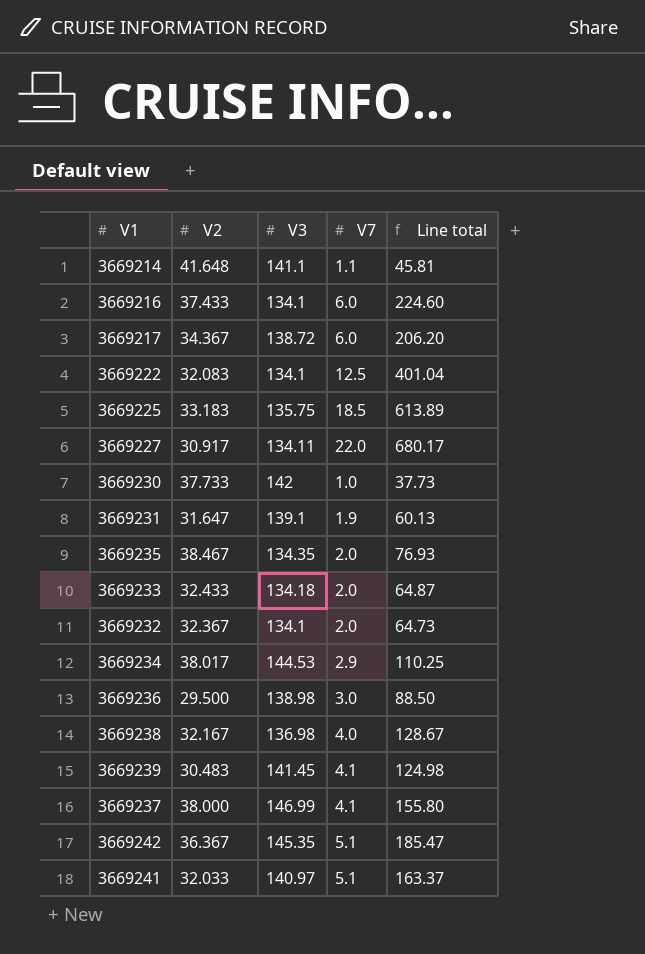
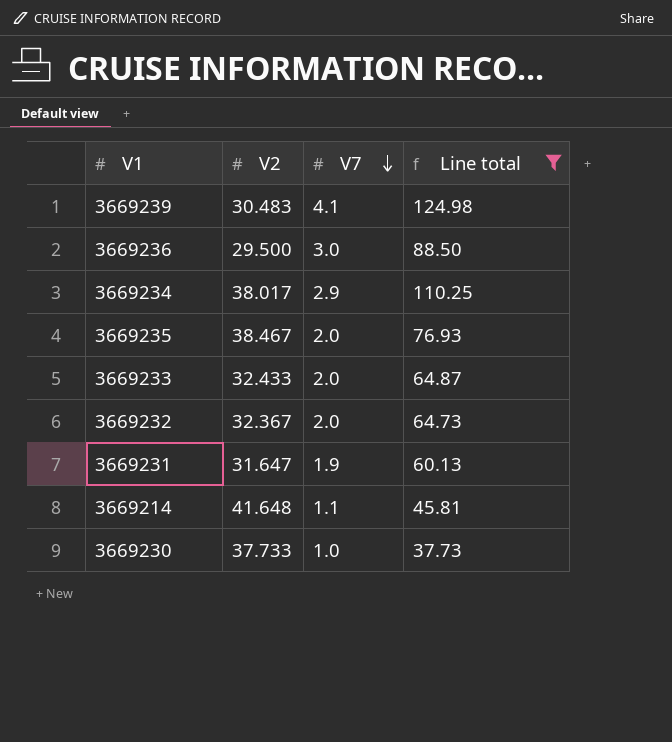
filter: none -> Line total <= 124.98
row order: none -> V7 descending
column V3 | position: 3 -> none

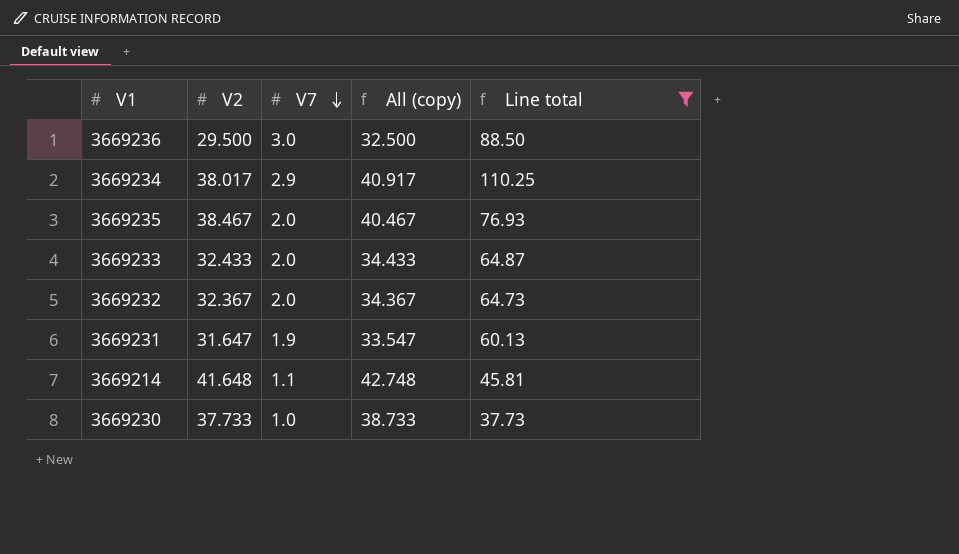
column All (copy) | formula: none -> [V2] + [V7]
row 3669239: 30.483 | 4.1 | 124.98 -> none

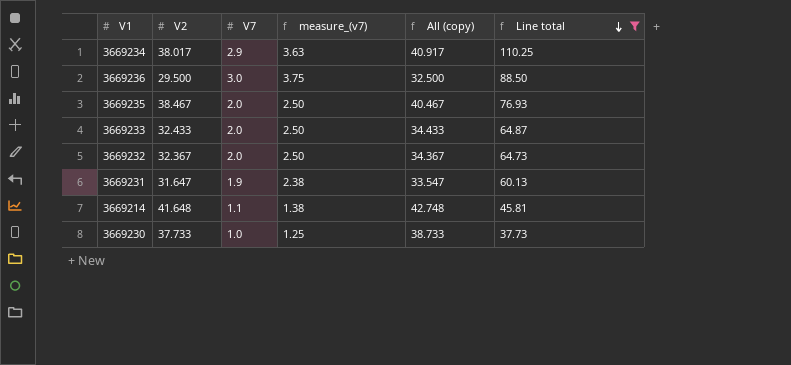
row order: V7 descending -> Line total descending
column measure_(v7) | formula: none -> [V7] * 1.25

